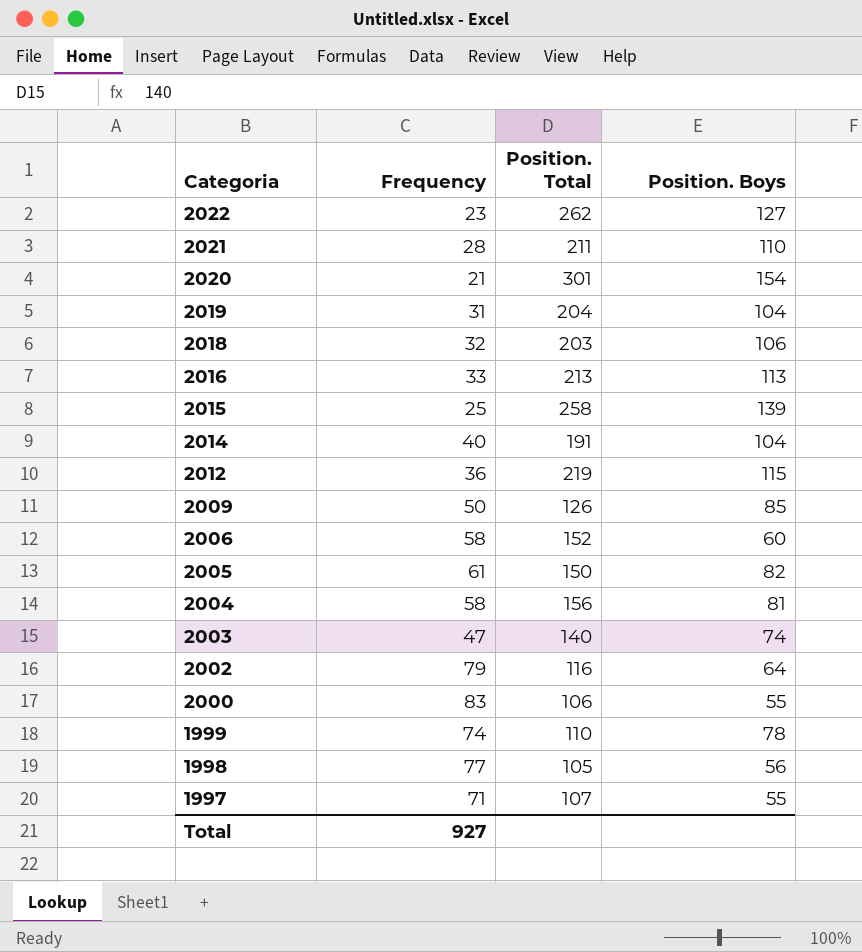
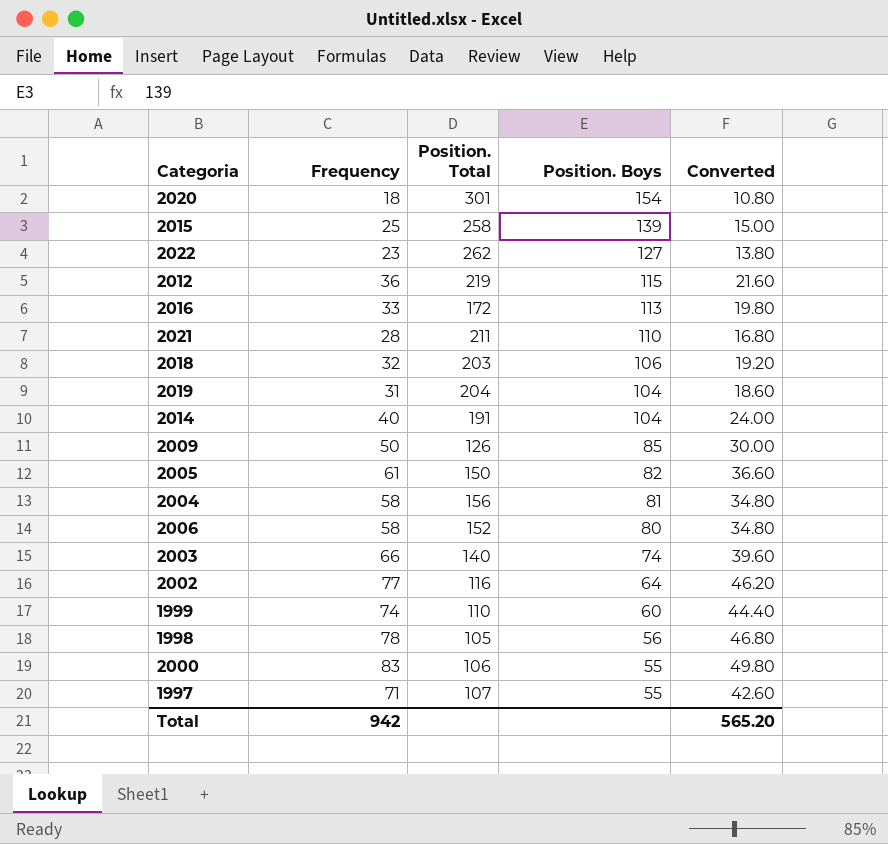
row order: Categoria descending -> Position. Boys descending
column Converted | formula: none -> [Frequency] * 0.6
2020 | Frequency: 21 -> 18
2016 | Position. Total: 213 -> 172
2006 | Position. Boys: 60 -> 80
2003 | Frequency: 47 -> 66
2002 | Frequency: 79 -> 77
1999 | Position. Boys: 78 -> 60
1998 | Frequency: 77 -> 78
Total | Frequency: 927 -> 942

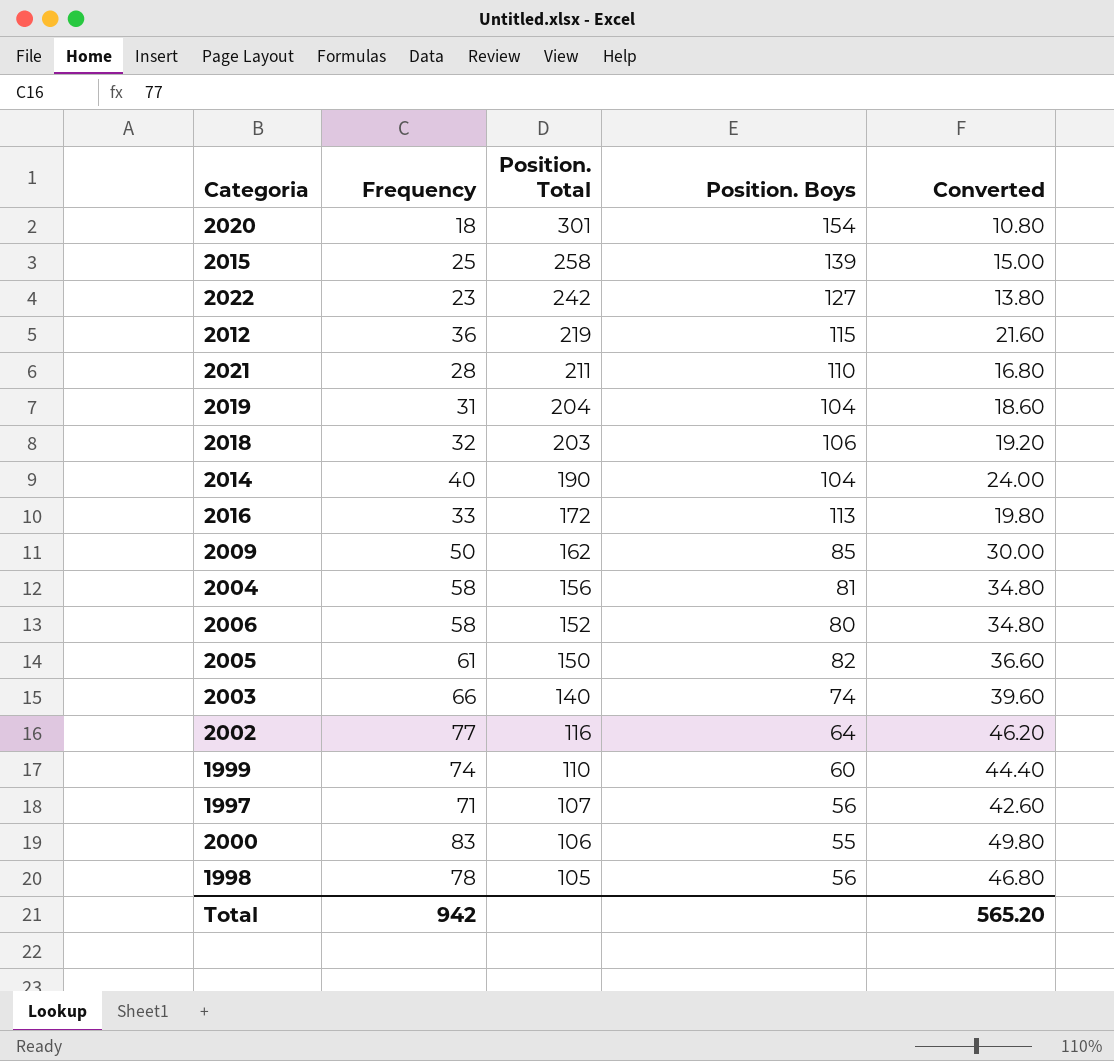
row order: Position. Boys descending -> Position. Total descending
2022 | Position. Total: 262 -> 242
2014 | Position. Total: 191 -> 190
2009 | Position. Total: 126 -> 162
1997 | Position. Boys: 55 -> 56

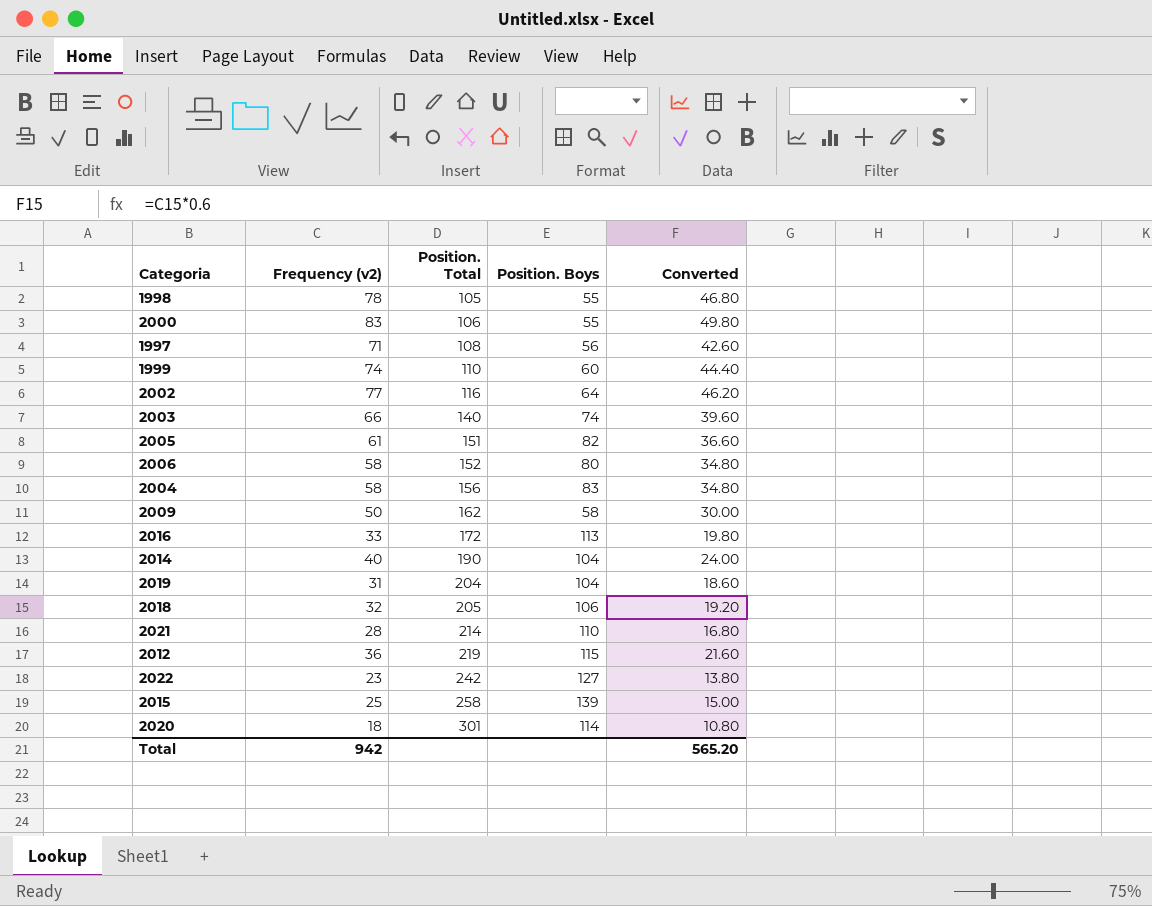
row order: Position. Total descending -> Position. Total ascending
column name: Frequency -> Frequency (v2)
1998 | Position. Boys: 56 -> 55
1997 | Position. Total: 107 -> 108
2005 | Position. Total: 150 -> 151
2004 | Position. Boys: 81 -> 83
2009 | Position. Boys: 85 -> 58
2018 | Position. Total: 203 -> 205
2021 | Position. Total: 211 -> 214
2020 | Position. Boys: 154 -> 114

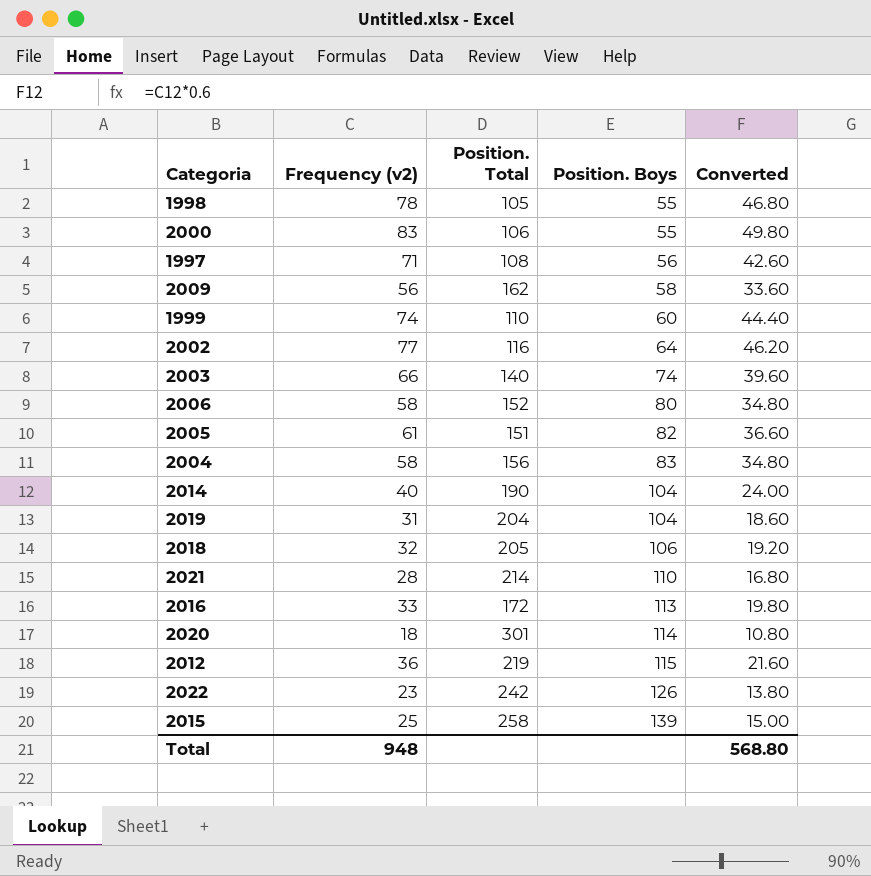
row order: Position. Total ascending -> Position. Boys ascending
2009 | Frequency (v2): 50 -> 56
2009 | Converted: 30.00 -> 33.60
2022 | Position. Boys: 127 -> 126
Total | Frequency (v2): 942 -> 948
Total | Converted: 565.20 -> 568.80

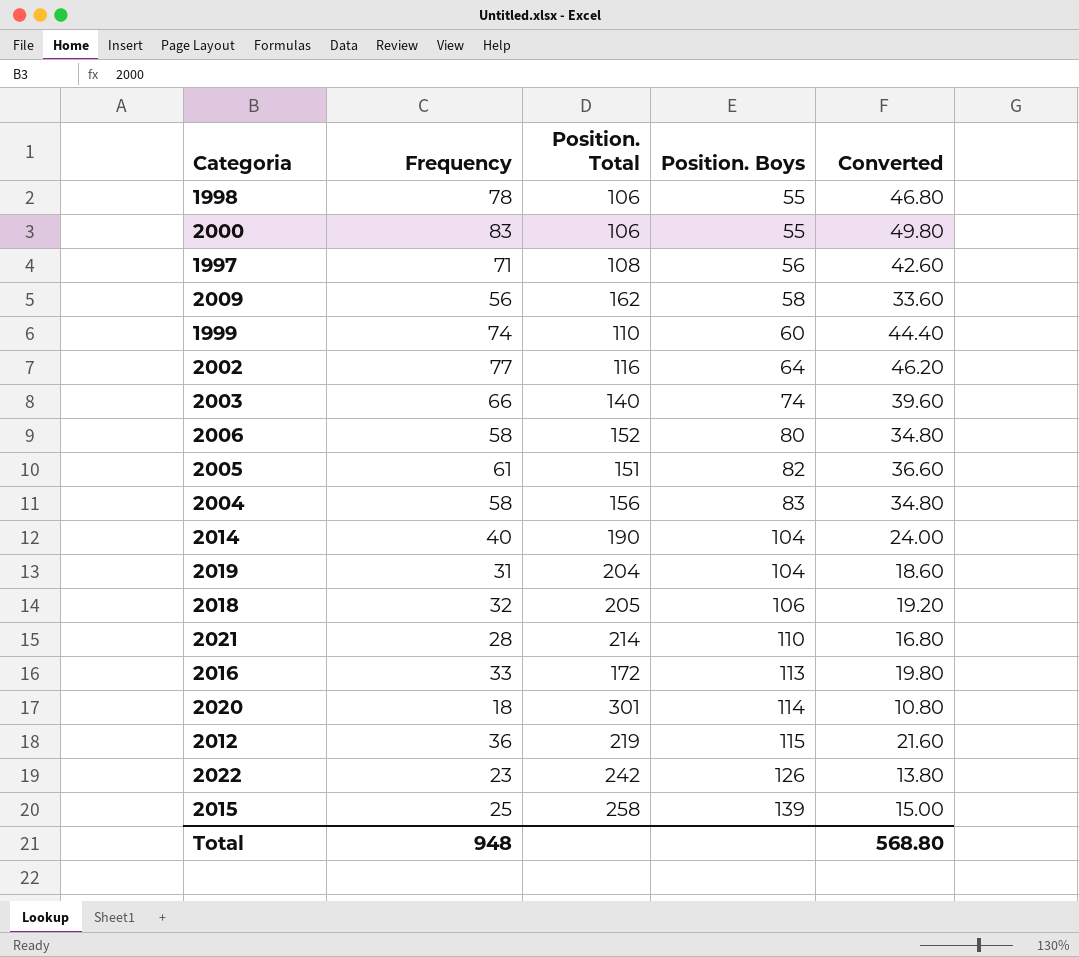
column name: Frequency (v2) -> Frequency
1998 | Position. Total: 105 -> 106

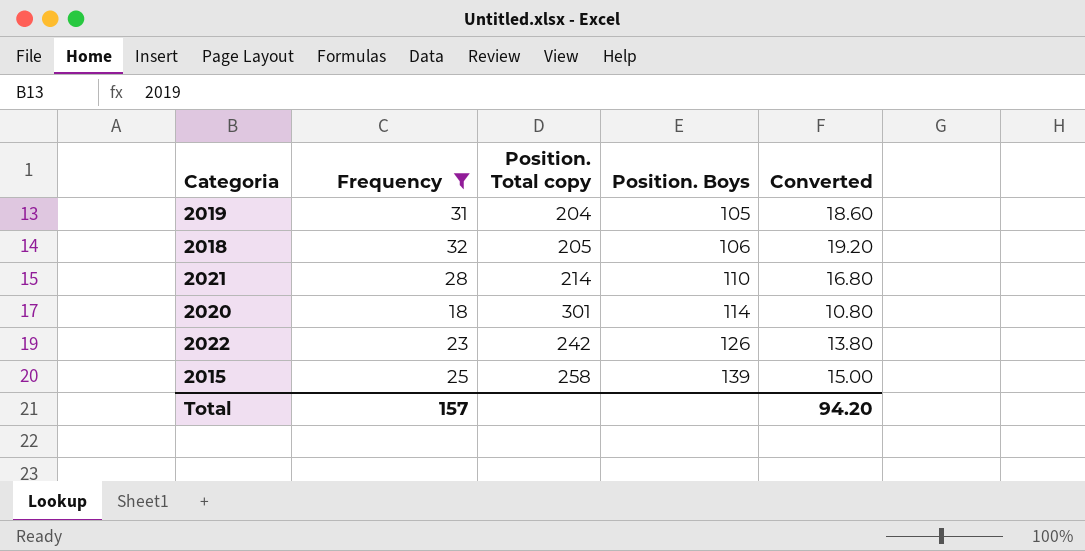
filter: none -> Frequency <= 32
column name: Position. Total -> Position. Total copy
2019 | Position. Boys: 104 -> 105
Total | Frequency: 948 -> 157
Total | Converted: 568.80 -> 94.20

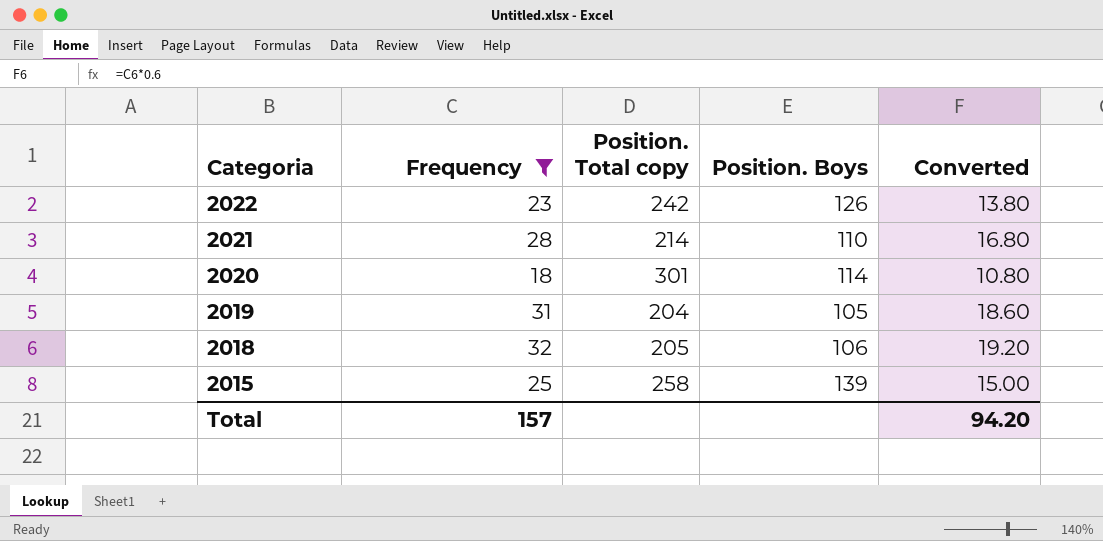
row order: Position. Boys ascending -> Categoria descending

